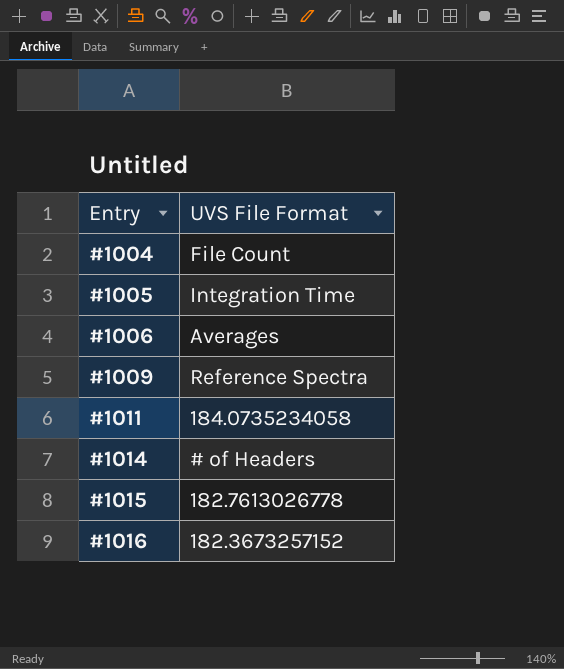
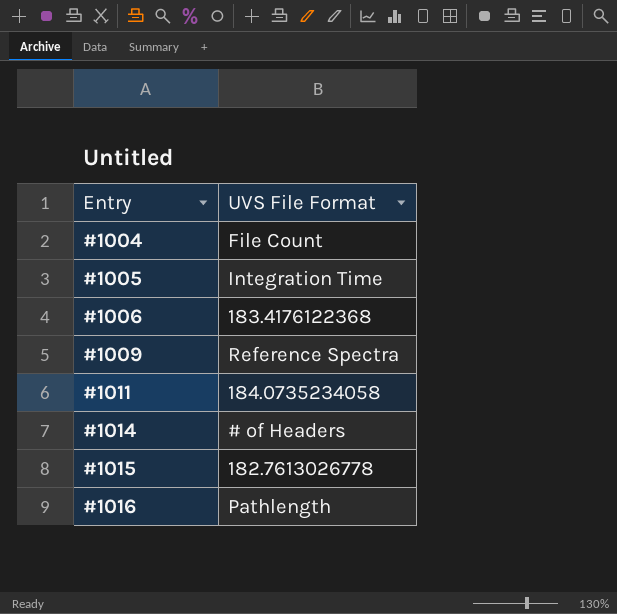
#1006 | UVS File Format: Averages -> 183.4176122368
#1016 | UVS File Format: 182.3673257152 -> Pathlength

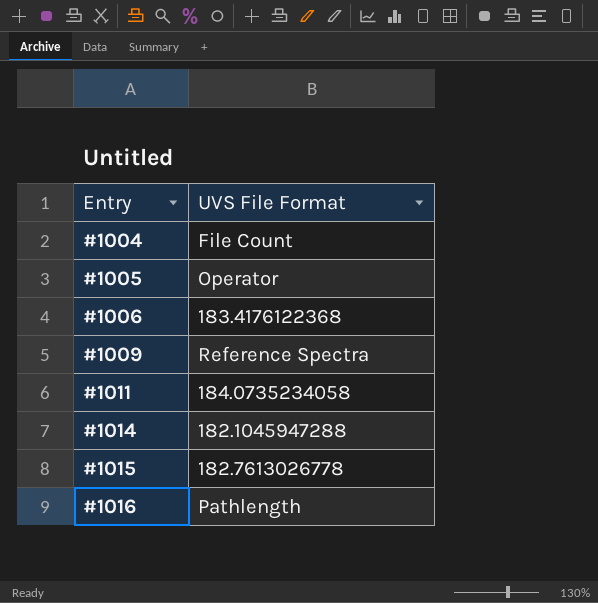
#1005 | UVS File Format: Integration Time -> Operator
#1014 | UVS File Format: # of Headers -> 182.1045947288

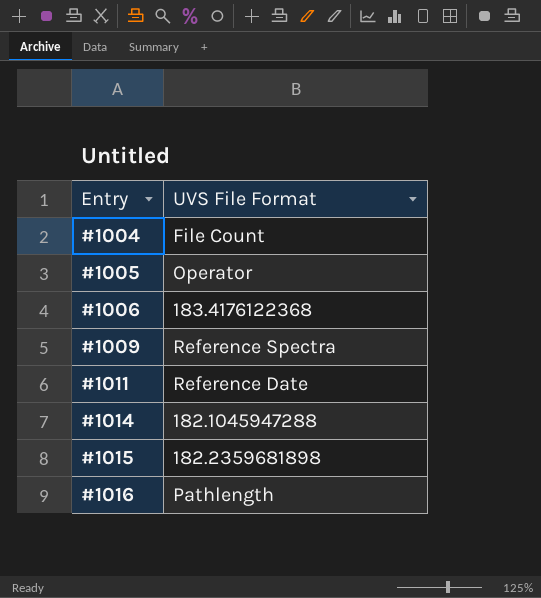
#1011 | UVS File Format: 184.0735234058 -> Reference Date
#1015 | UVS File Format: 182.7613026778 -> 182.2359681898

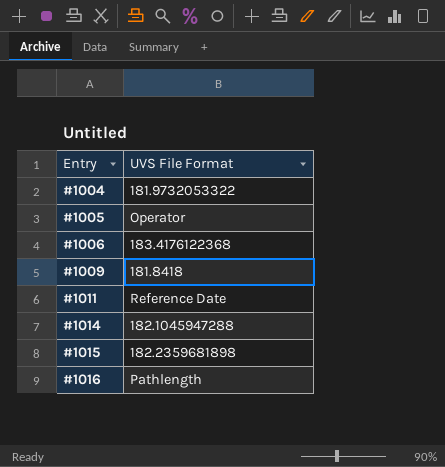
#1004 | UVS File Format: File Count -> 181.9732053322
#1009 | UVS File Format: Reference Spectra -> 181.8418

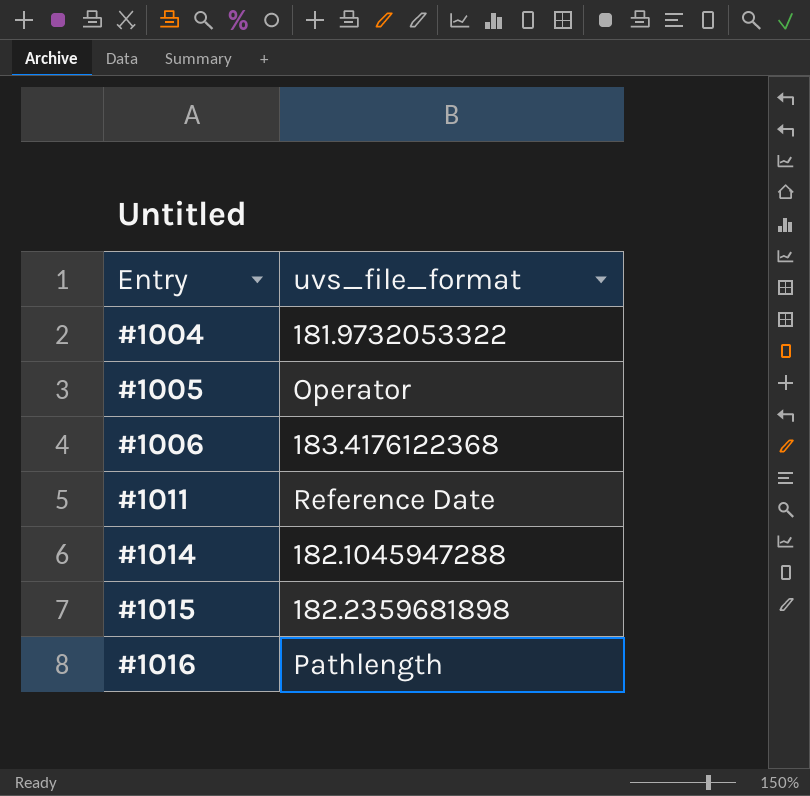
column name: UVS File Format -> uvs_file_format
row #1009: 181.8418 -> none

